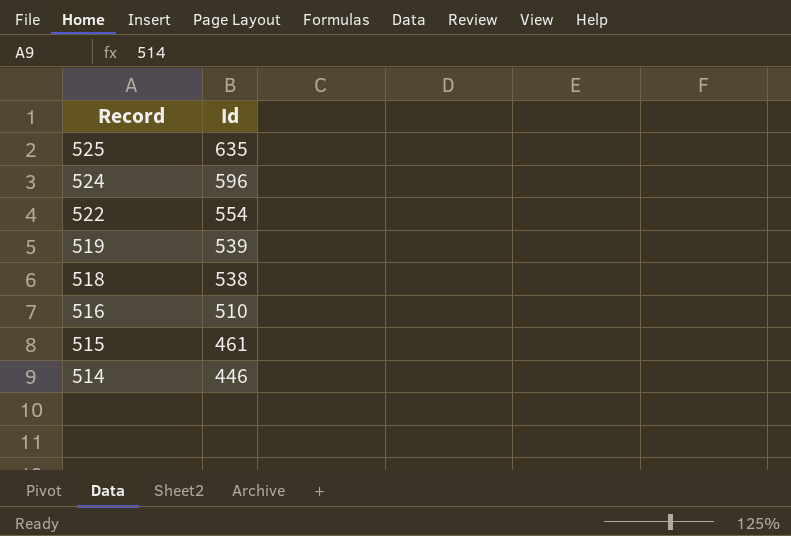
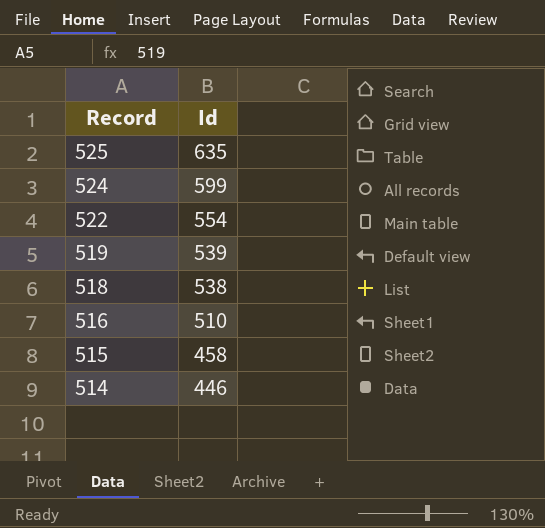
524 | Id: 596 -> 599
515 | Id: 461 -> 458

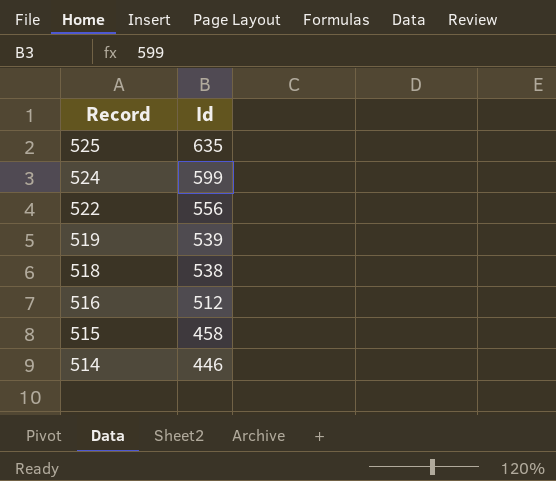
522 | Id: 554 -> 556
516 | Id: 510 -> 512

